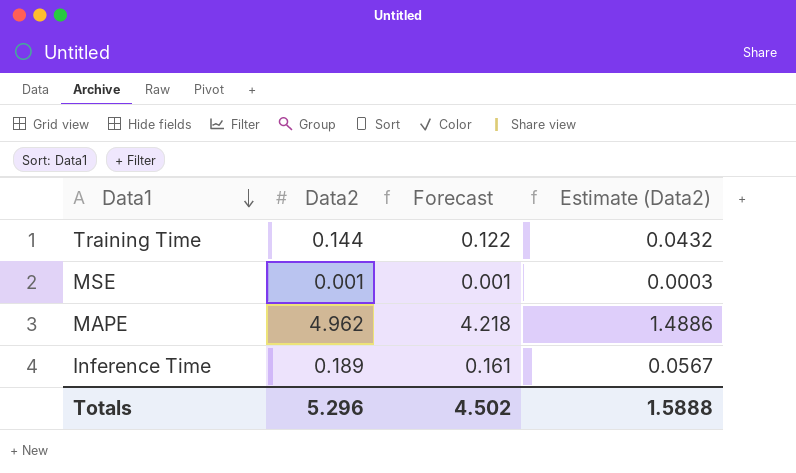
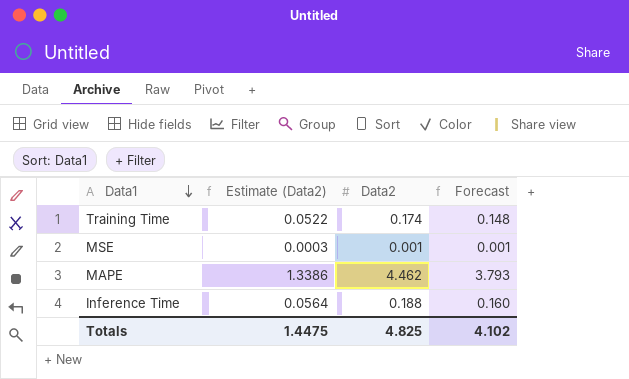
column Estimate (Data2) | position: 4 -> 2
Training Time | Estimate (Data2): 0.0432 -> 0.0522
Training Time | Data2: 0.144 -> 0.174
Training Time | Forecast: 0.122 -> 0.148
MAPE | Estimate (Data2): 1.4886 -> 1.3386
MAPE | Data2: 4.962 -> 4.462
MAPE | Forecast: 4.218 -> 3.793
Inference Time | Estimate (Data2): 0.0567 -> 0.0564
Inference Time | Data2: 0.189 -> 0.188
Inference Time | Forecast: 0.161 -> 0.160
Totals | Estimate (Data2): 1.5888 -> 1.4475
Totals | Data2: 5.296 -> 4.825
Totals | Forecast: 4.502 -> 4.102

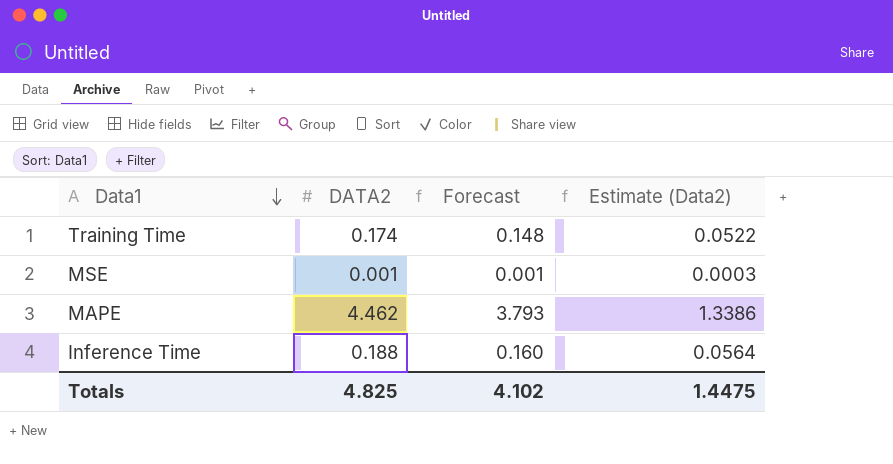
column name: Data2 -> DATA2
column Estimate (Data2) | position: 2 -> 4

